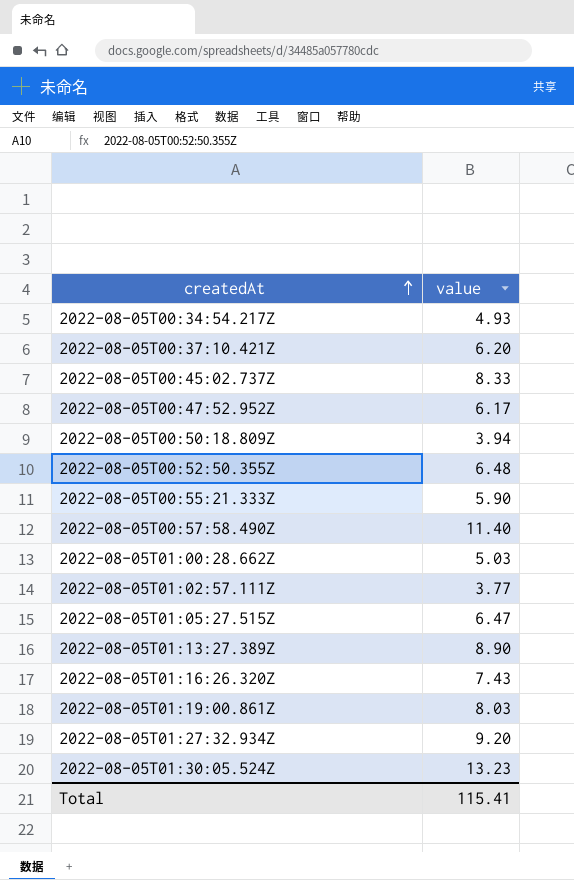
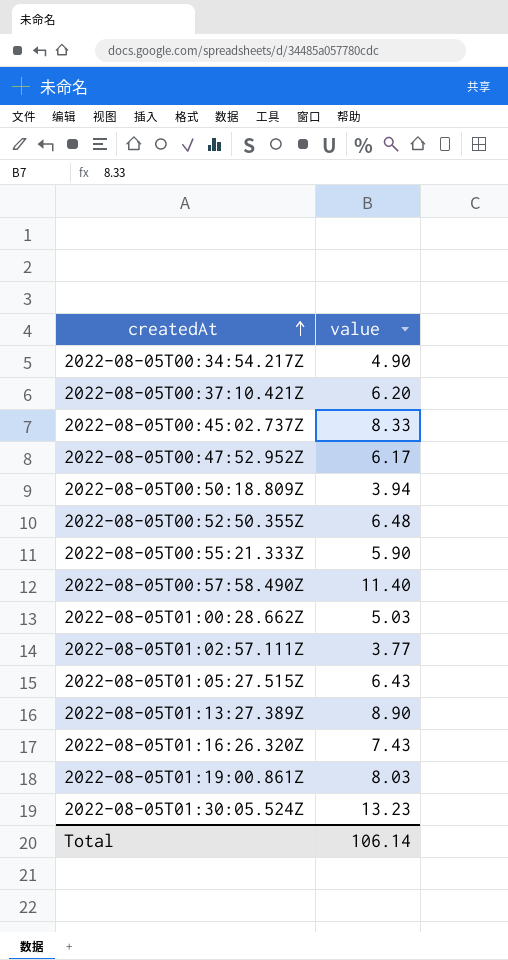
row 2022-08-05T01:27:32.934Z: 9.20 -> none
2022-08-05T00:34:54.217Z | value: 4.93 -> 4.90
2022-08-05T01:05:27.515Z | value: 6.47 -> 6.43
Total | value: 115.41 -> 106.14

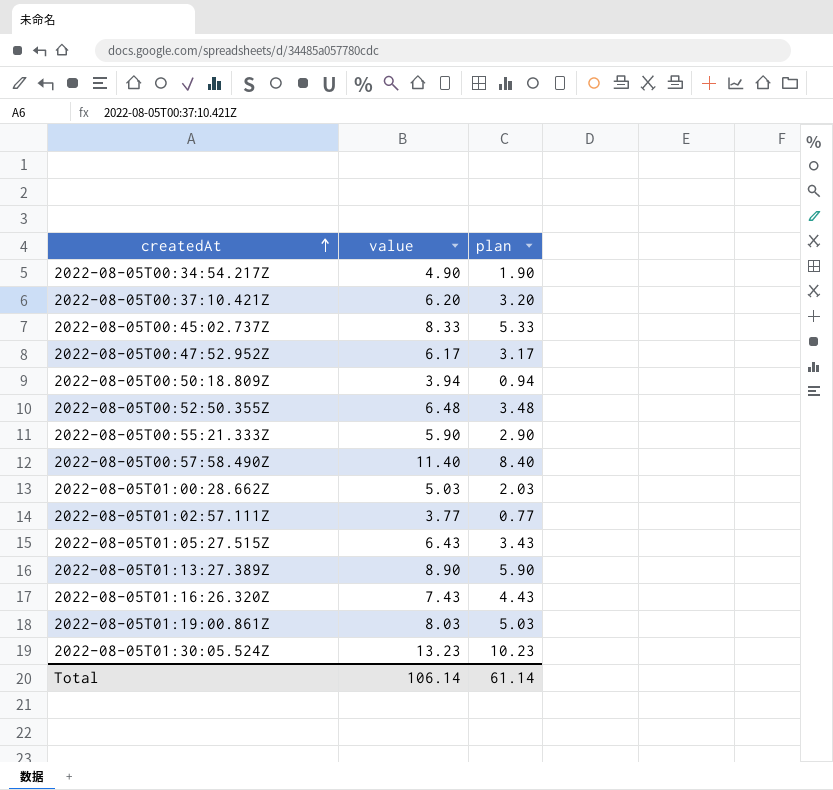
column plan | formula: none -> [value] - 3

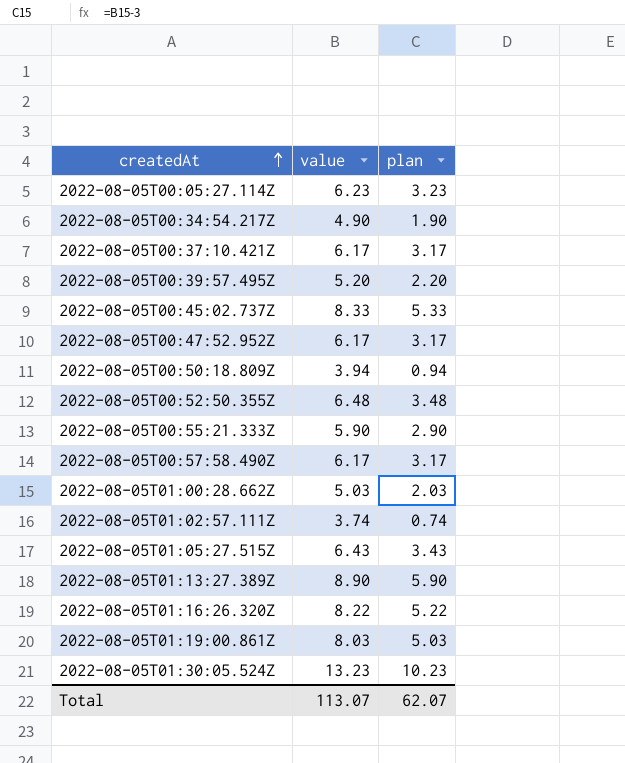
row 2022-08-05T00:05:27.114Z: none -> 6.23 | 3.23
2022-08-05T00:37:10.421Z | value: 6.20 -> 6.17
2022-08-05T00:37:10.421Z | plan: 3.20 -> 3.17
row 2022-08-05T00:39:57.495Z: none -> 5.20 | 2.20
2022-08-05T00:57:58.490Z | value: 11.40 -> 6.17
2022-08-05T00:57:58.490Z | plan: 8.40 -> 3.17
2022-08-05T01:02:57.111Z | value: 3.77 -> 3.74
2022-08-05T01:02:57.111Z | plan: 0.77 -> 0.74
2022-08-05T01:16:26.320Z | value: 7.43 -> 8.22
2022-08-05T01:16:26.320Z | plan: 4.43 -> 5.22
Total | value: 106.14 -> 113.07
Total | plan: 61.14 -> 62.07

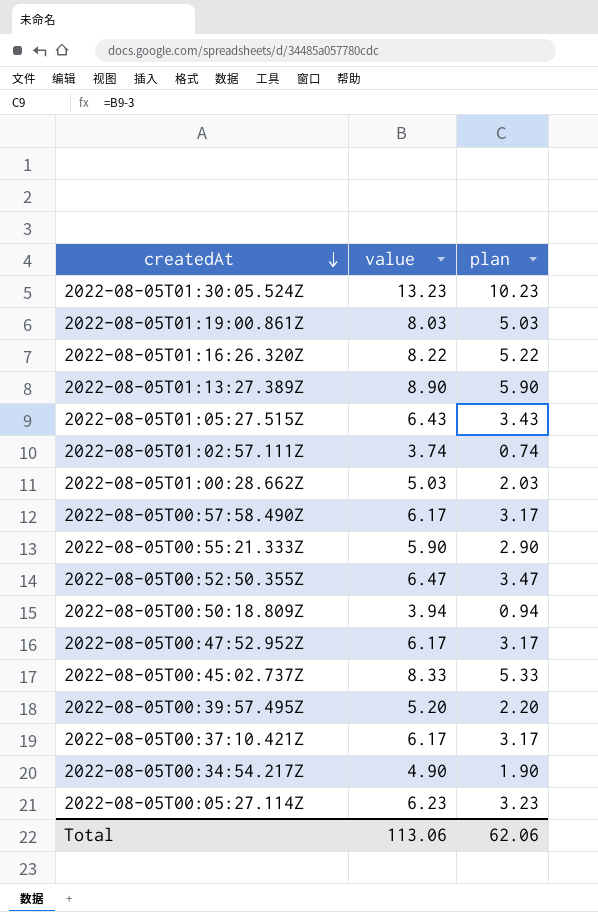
row order: createdAt ascending -> createdAt descending
2022-08-05T00:52:50.355Z | value: 6.48 -> 6.47
2022-08-05T00:52:50.355Z | plan: 3.48 -> 3.47
Total | value: 113.07 -> 113.06
Total | plan: 62.07 -> 62.06

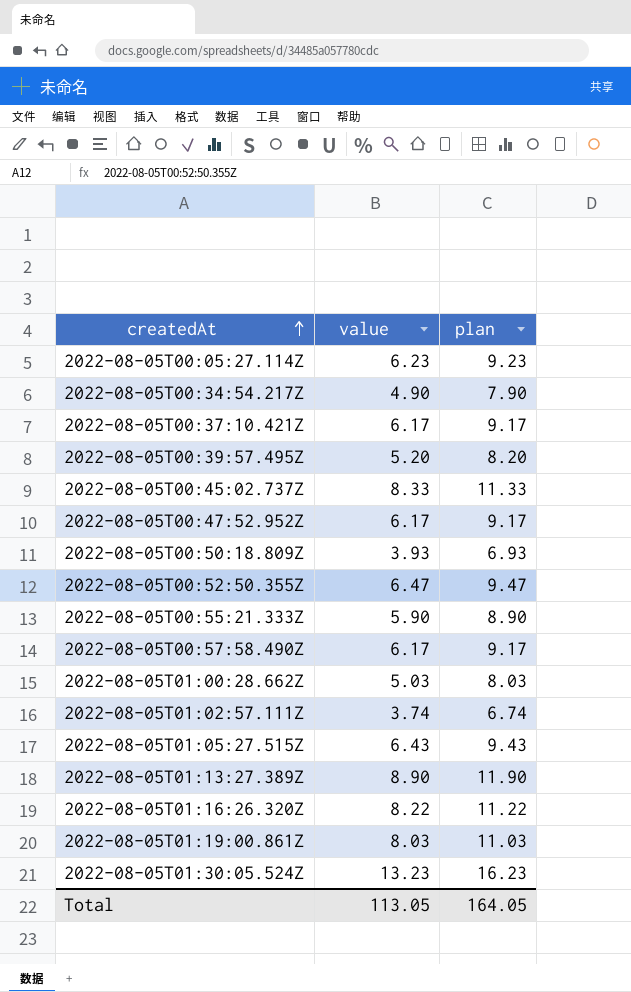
row order: createdAt descending -> createdAt ascending
column plan | formula: [value] - 3 -> [value] + 3
2022-08-05T00:50:18.809Z | value: 3.94 -> 3.93
Total | value: 113.06 -> 113.05
Total | plan: 62.06 -> 164.05

